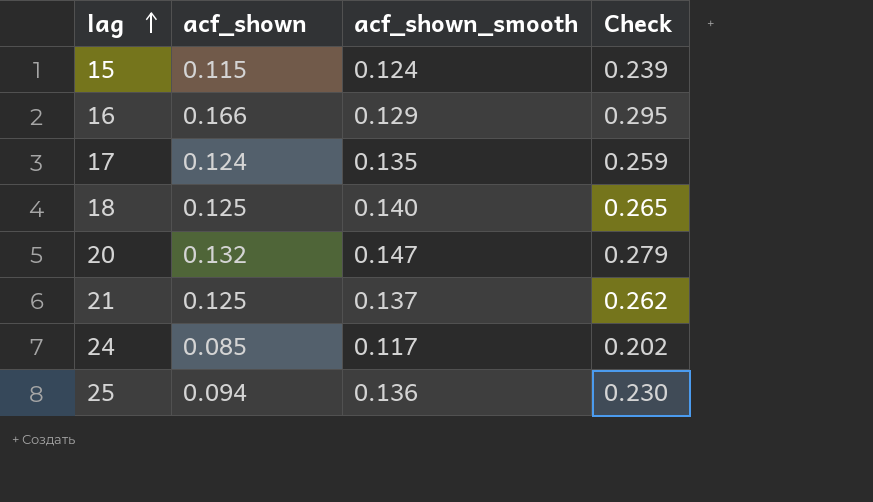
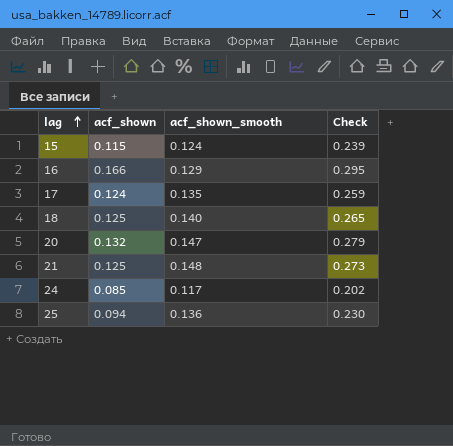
21 | acf_shown_smooth: 0.137 -> 0.148
21 | Check: 0.262 -> 0.273

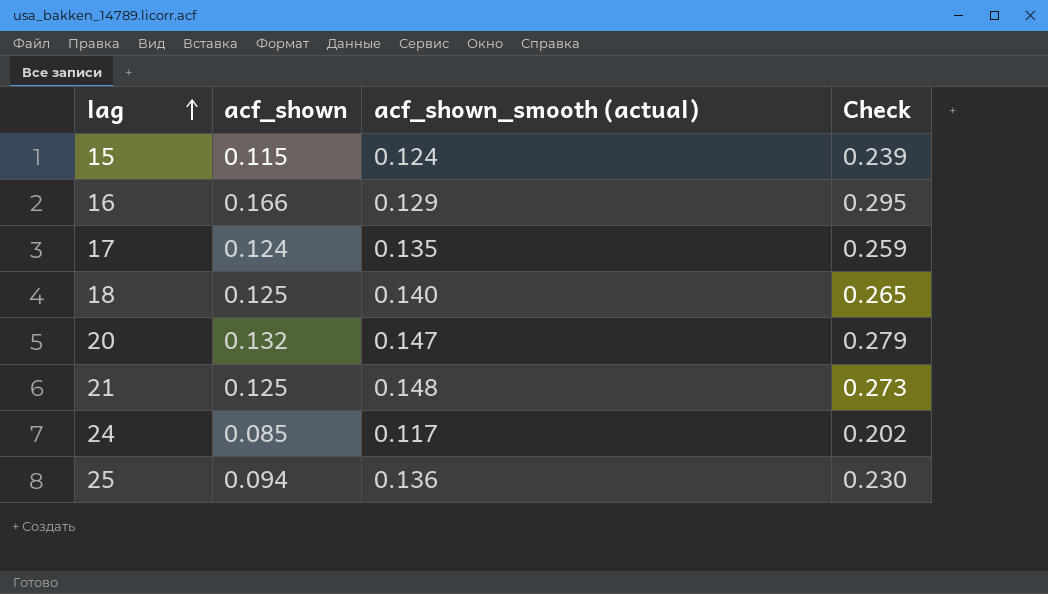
column name: acf_shown_smooth -> acf_shown_smooth (actual)

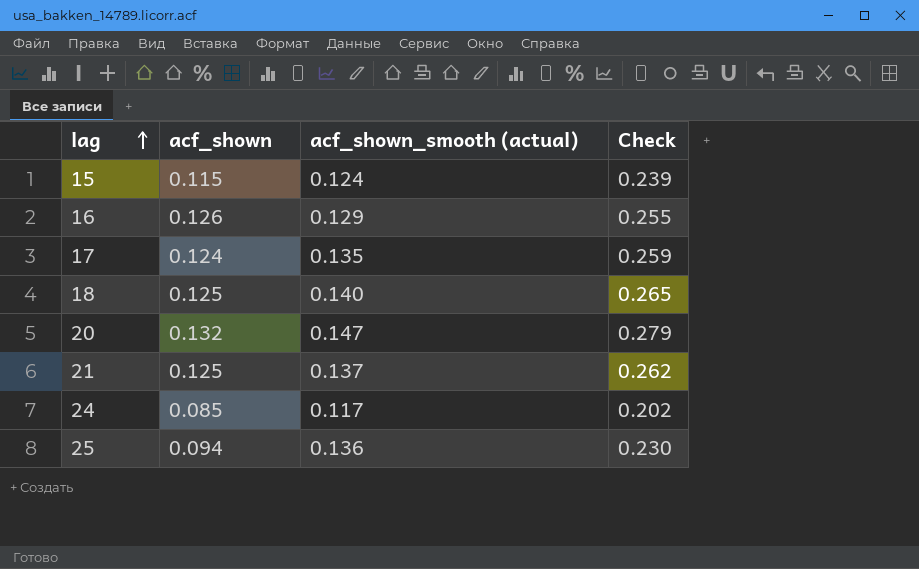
16 | acf_shown: 0.166 -> 0.126
16 | Check: 0.295 -> 0.255
21 | acf_shown_smooth (actual): 0.148 -> 0.137
21 | Check: 0.273 -> 0.262

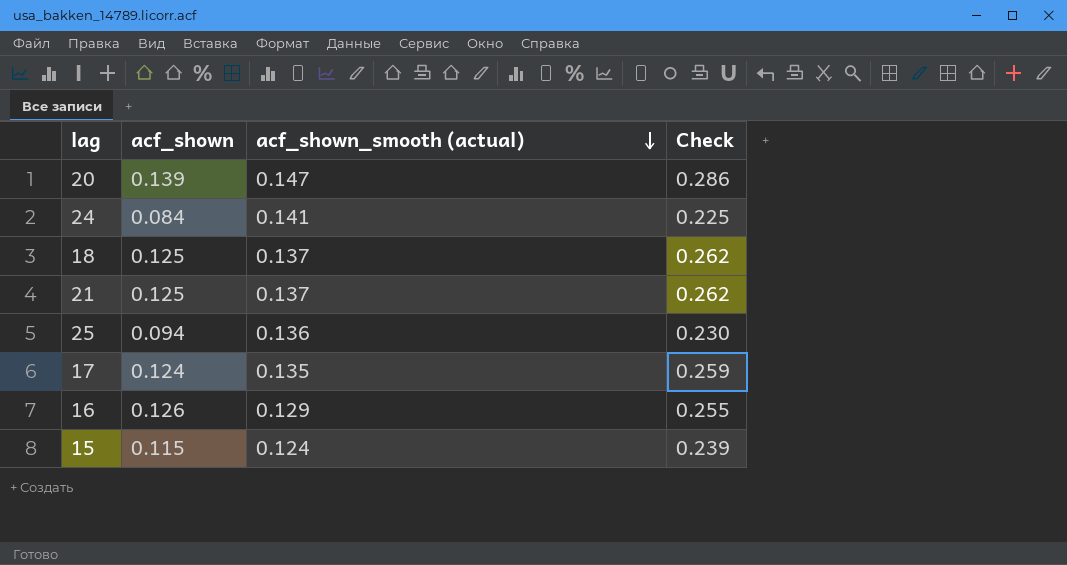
row order: lag ascending -> acf_shown_smooth (actual) descending
20 | acf_shown: 0.132 -> 0.139
20 | Check: 0.279 -> 0.286
24 | acf_shown: 0.085 -> 0.084
24 | acf_shown_smooth (actual): 0.117 -> 0.141
24 | Check: 0.202 -> 0.225
18 | acf_shown_smooth (actual): 0.140 -> 0.137
18 | Check: 0.265 -> 0.262

